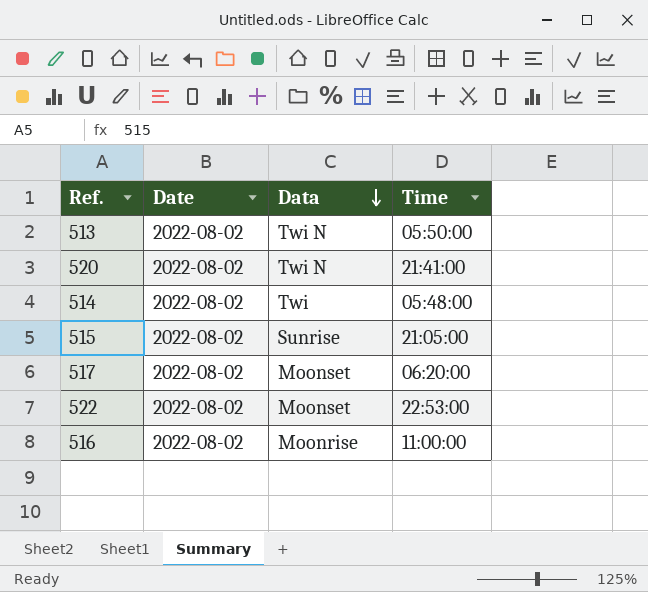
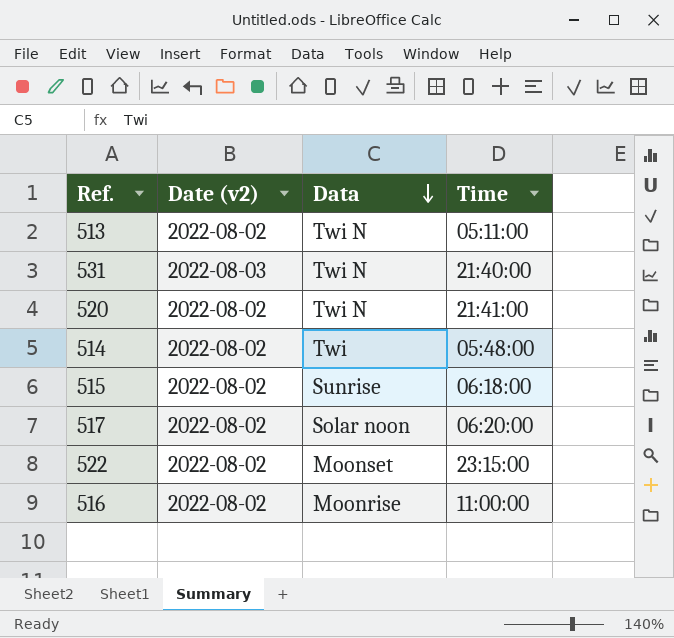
column name: Date -> Date (v2)
513 | Time: 05:50:00 -> 05:11:00
row 531: none -> 2022-08-03 | Twi N | 21:40:00
515 | Time: 21:05:00 -> 06:18:00
517 | Data: Moonset -> Solar noon
522 | Time: 22:53:00 -> 23:15:00

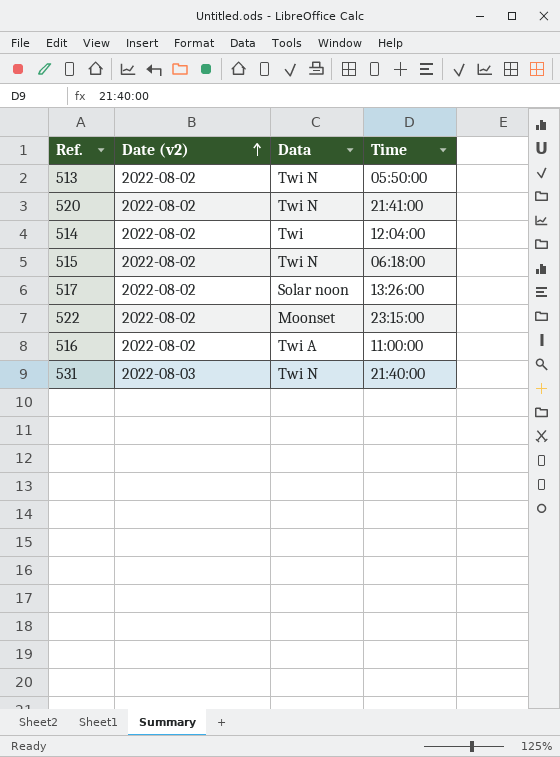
row order: Data descending -> Date (v2) ascending
513 | Time: 05:11:00 -> 05:50:00
514 | Time: 05:48:00 -> 12:04:00
515 | Data: Sunrise -> Twi N
517 | Time: 06:20:00 -> 13:26:00
516 | Data: Moonrise -> Twi A

